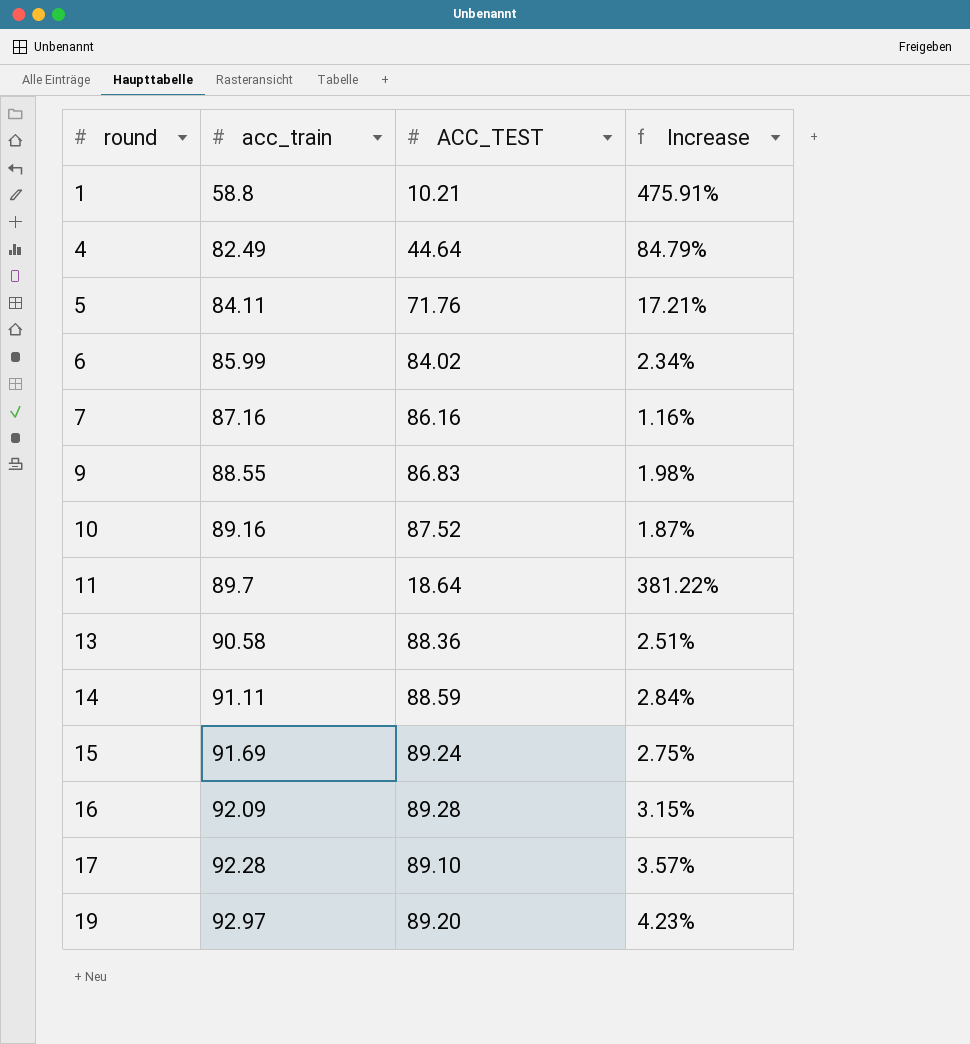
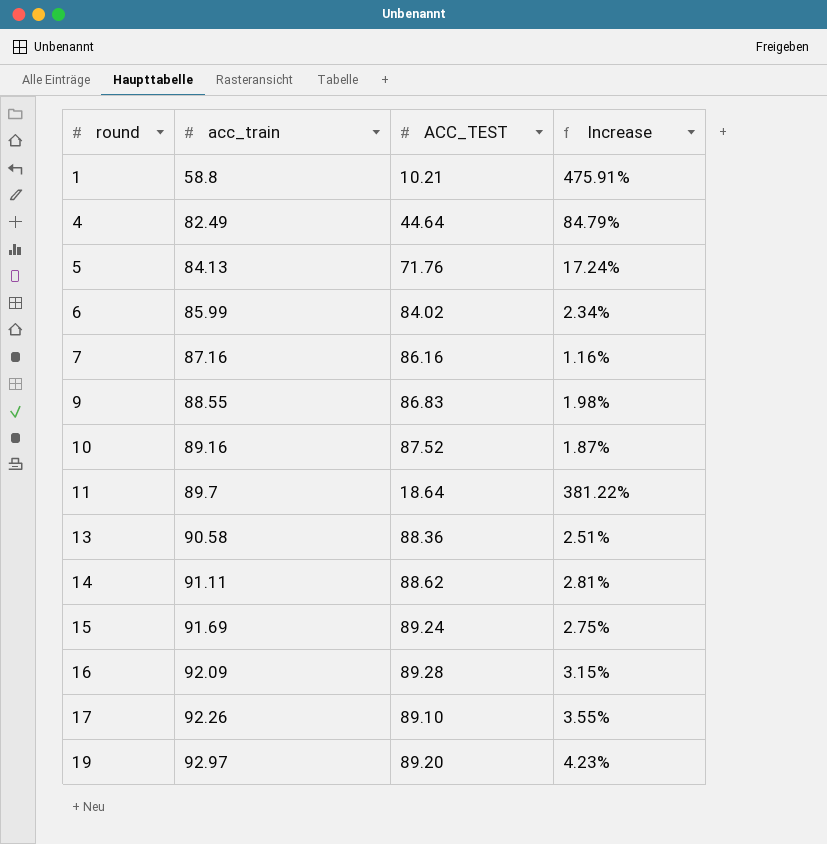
5 | acc_train: 84.11 -> 84.13
5 | Increase: 17.21% -> 17.24%
14 | ACC_TEST: 88.59 -> 88.62
14 | Increase: 2.84% -> 2.81%
17 | acc_train: 92.28 -> 92.26
17 | Increase: 3.57% -> 3.55%

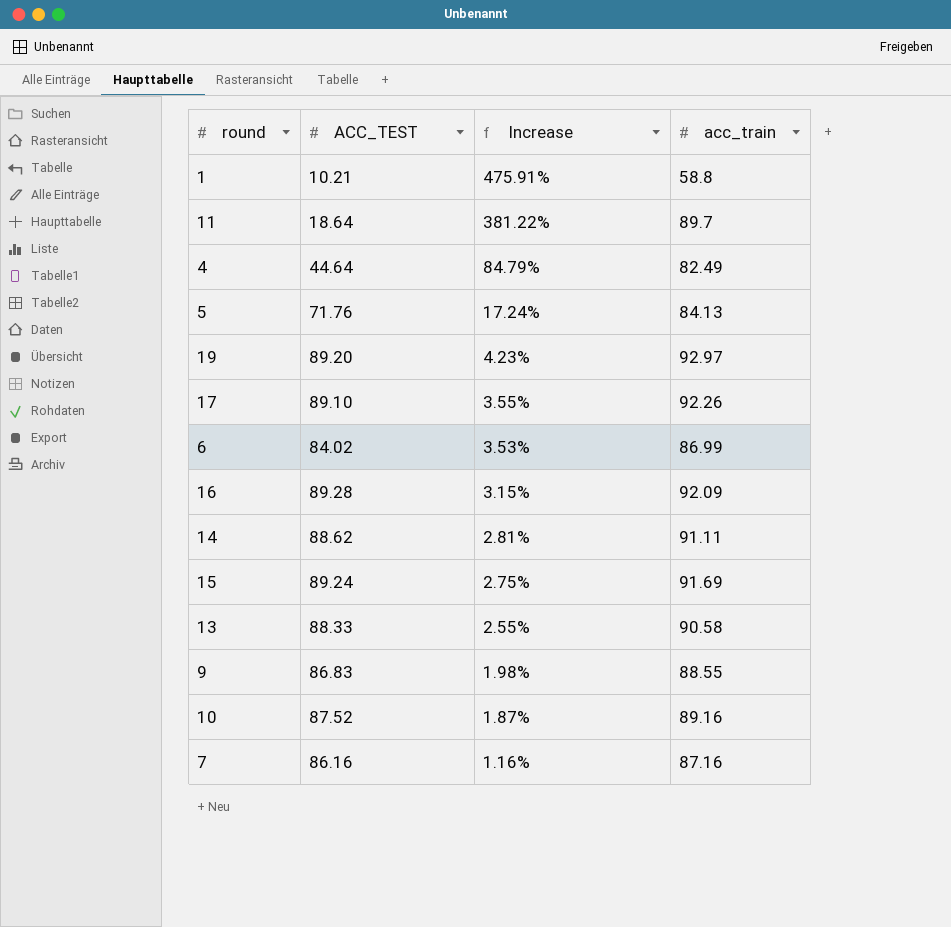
row order: round ascending -> Increase descending
column acc_train | position: 2 -> 4
6 | Increase: 2.34% -> 3.53%
6 | acc_train: 85.99 -> 86.99
13 | ACC_TEST: 88.36 -> 88.33
13 | Increase: 2.51% -> 2.55%

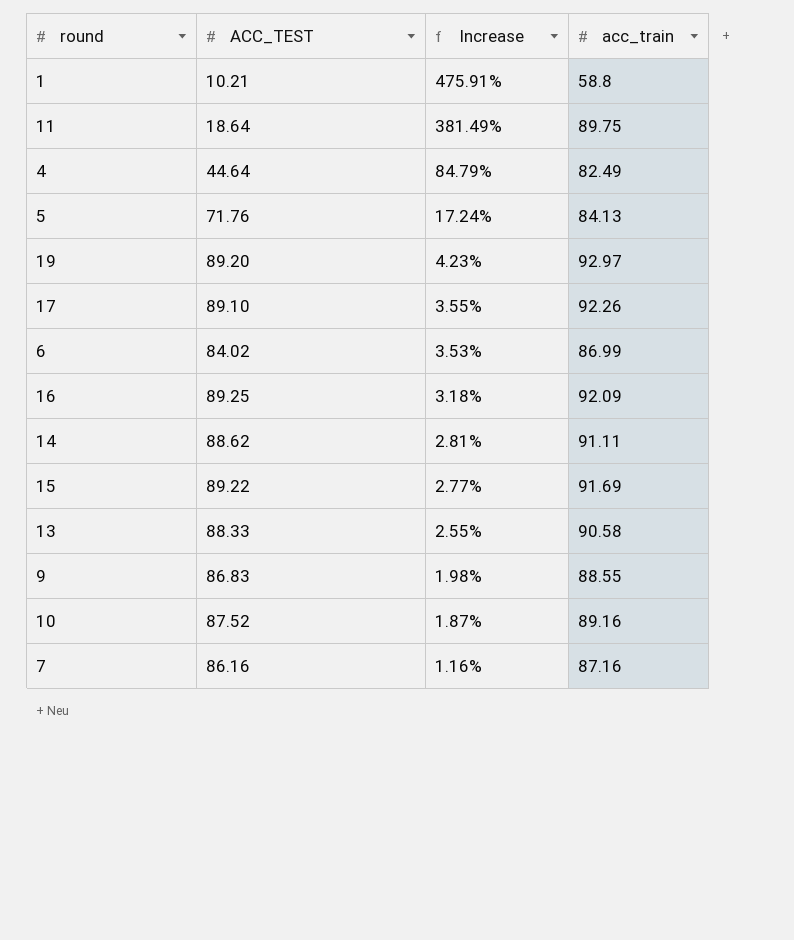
11 | Increase: 381.22% -> 381.49%
11 | acc_train: 89.7 -> 89.75
16 | ACC_TEST: 89.28 -> 89.25
16 | Increase: 3.15% -> 3.18%
15 | ACC_TEST: 89.24 -> 89.22
15 | Increase: 2.75% -> 2.77%

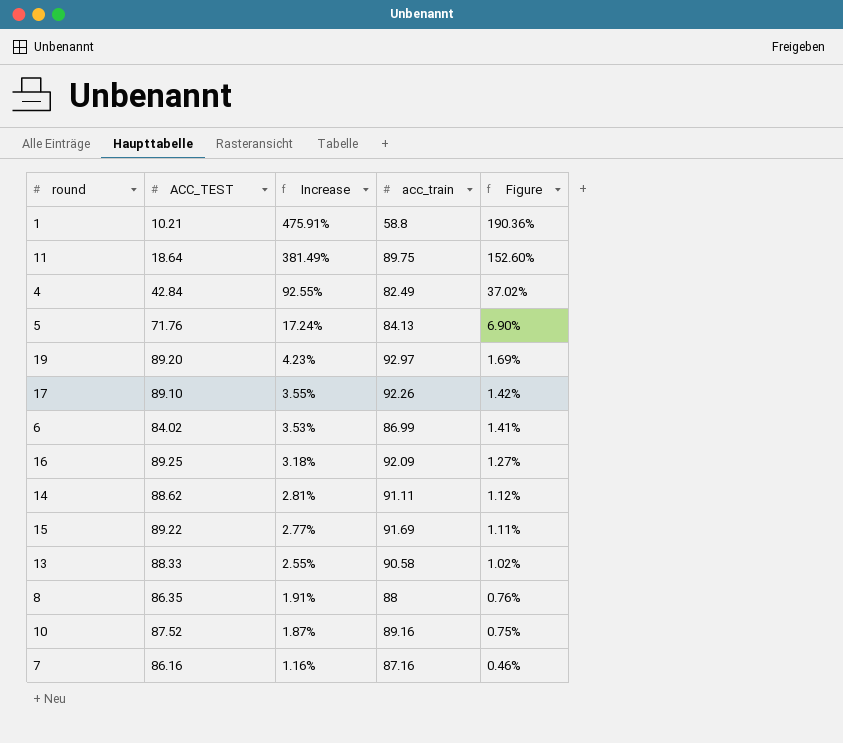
column Figure | formula: none -> [Increase] * 0.4
row 9: 86.83 | 1.98% | 88.55 -> none
4 | ACC_TEST: 44.64 -> 42.84
4 | Increase: 84.79% -> 92.55%
row 8: none -> 86.35 | 1.91% | 88 | 0.76%

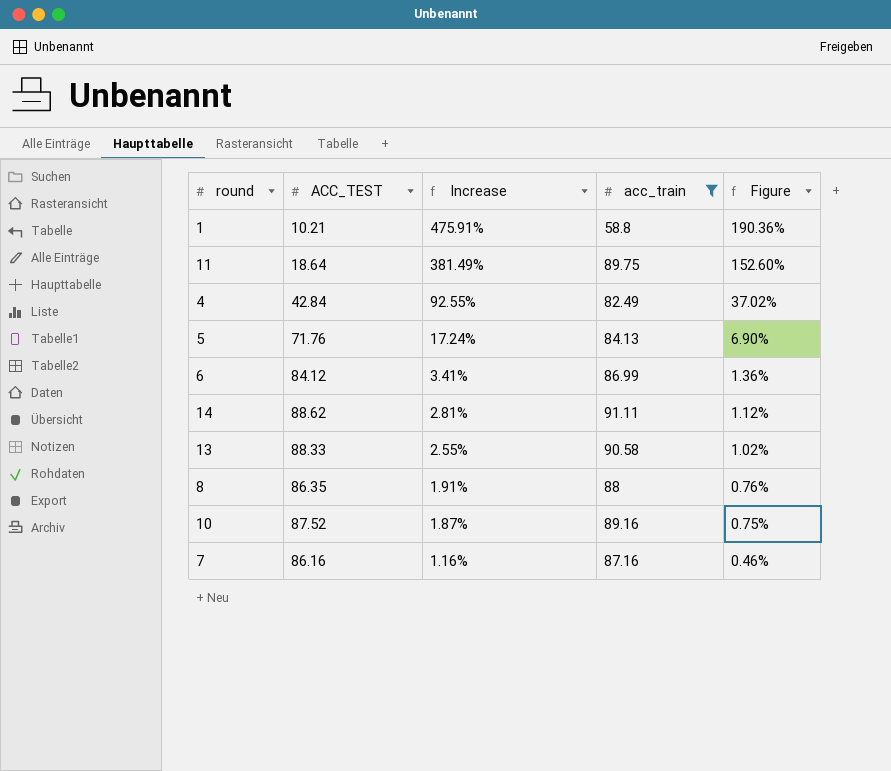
filter: none -> acc_train <= 91.11
6 | ACC_TEST: 84.02 -> 84.12
6 | Increase: 3.53% -> 3.41%
6 | Figure: 1.41% -> 1.36%

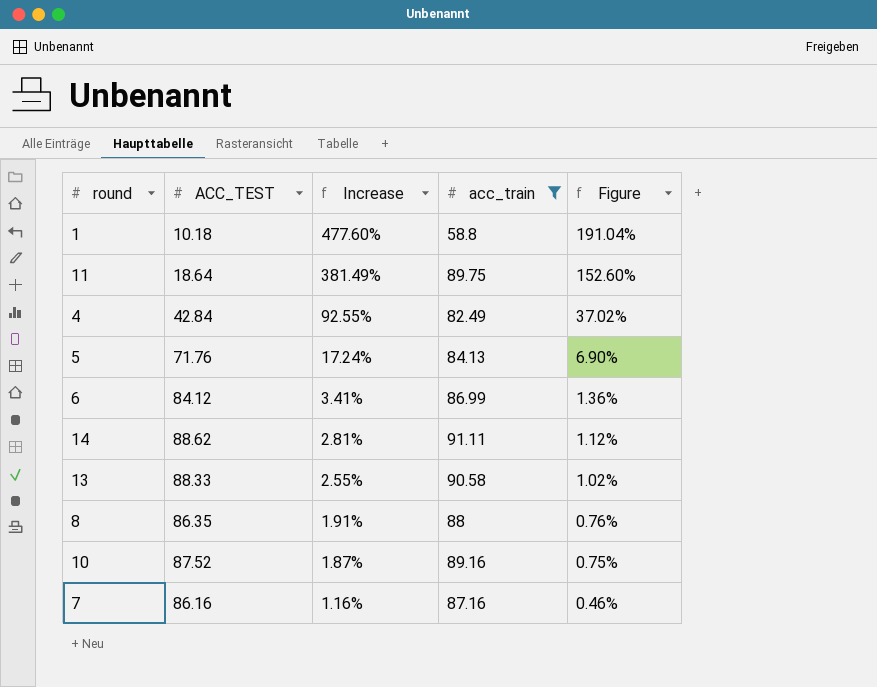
1 | ACC_TEST: 10.21 -> 10.18
1 | Increase: 475.91% -> 477.60%
1 | Figure: 190.36% -> 191.04%

